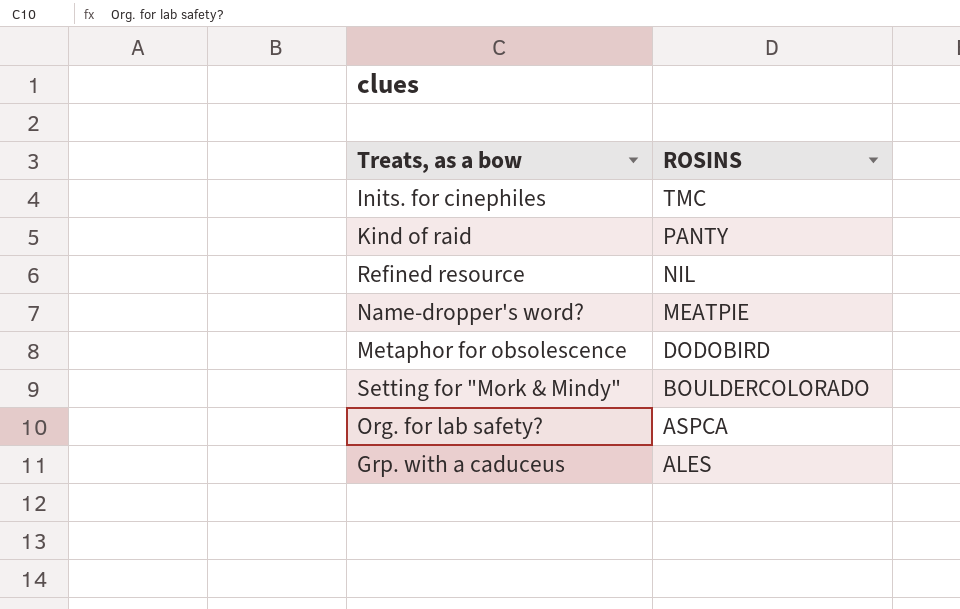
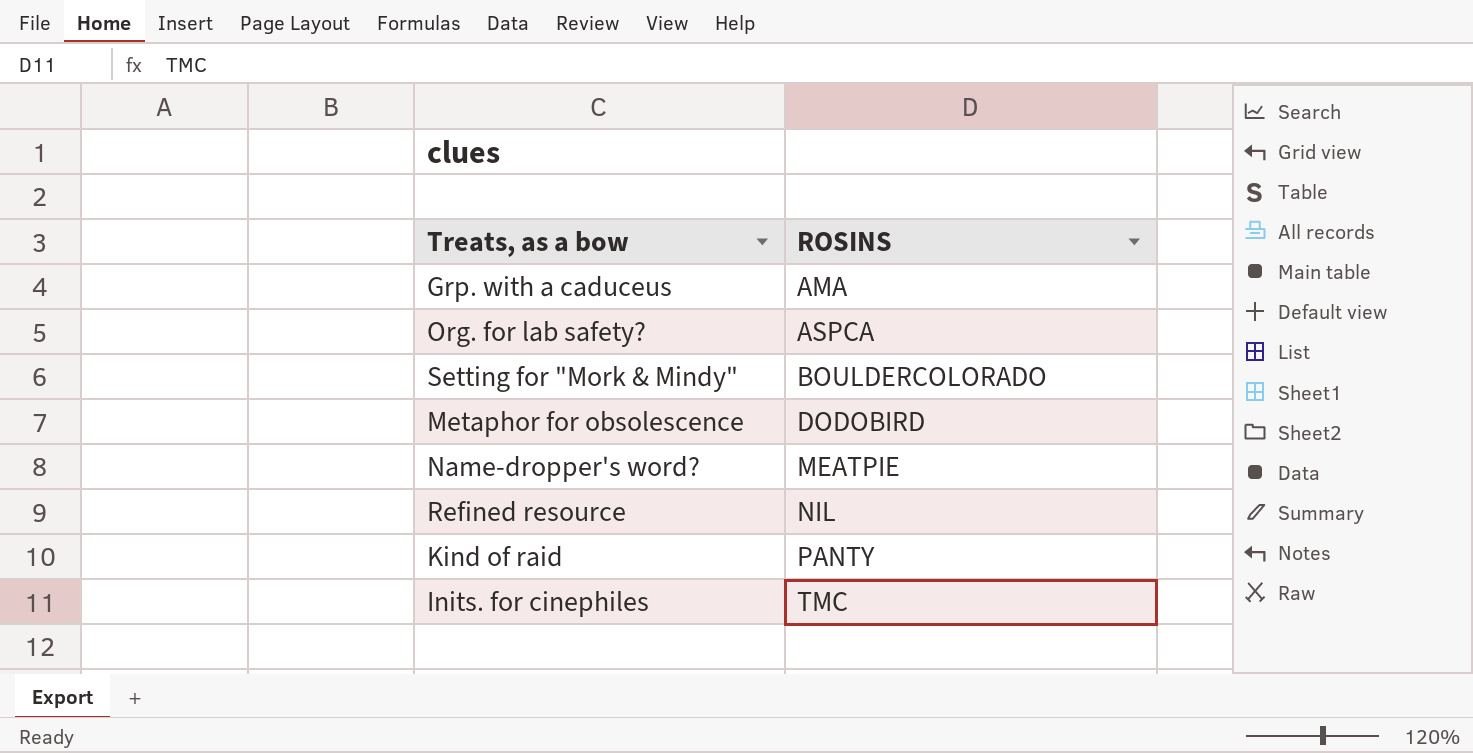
row order: ROSINS descending -> ROSINS ascending
Grp. with a caduceus | ROSINS: ALES -> AMA

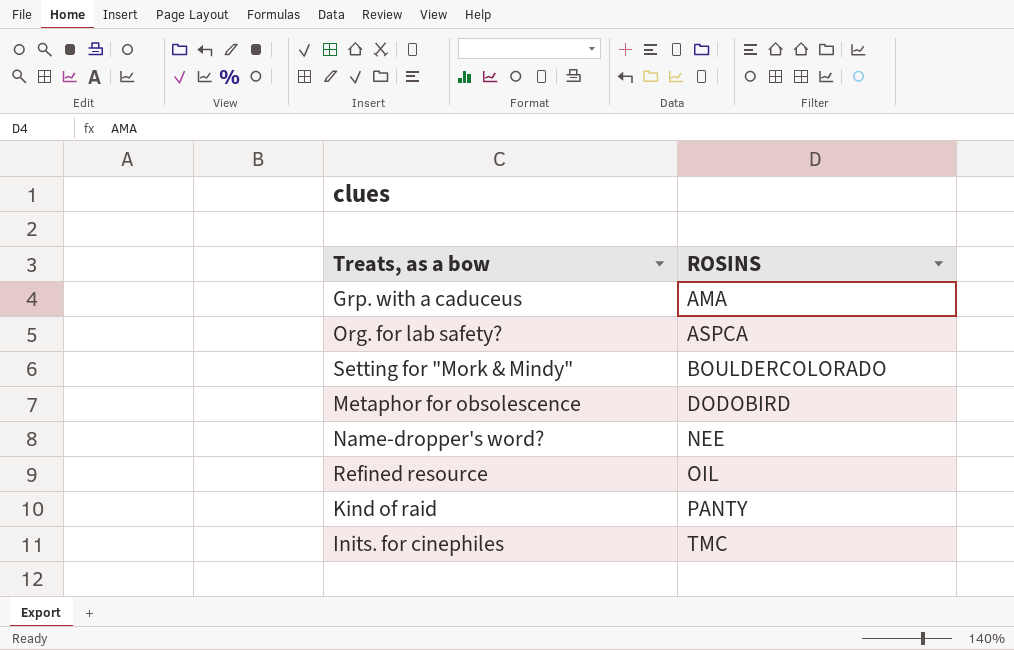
Name-dropper's word? | ROSINS: MEATPIE -> NEE
Refined resource | ROSINS: NIL -> OIL

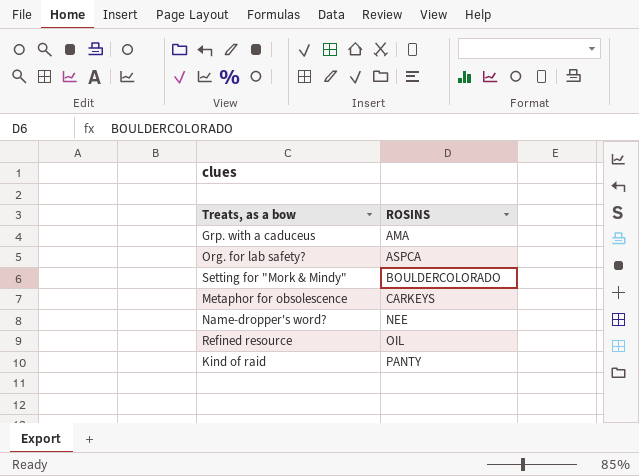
row Inits. for cinephiles: TMC -> none
Metaphor for obsolescence | ROSINS: DODOBIRD -> CARKEYS

